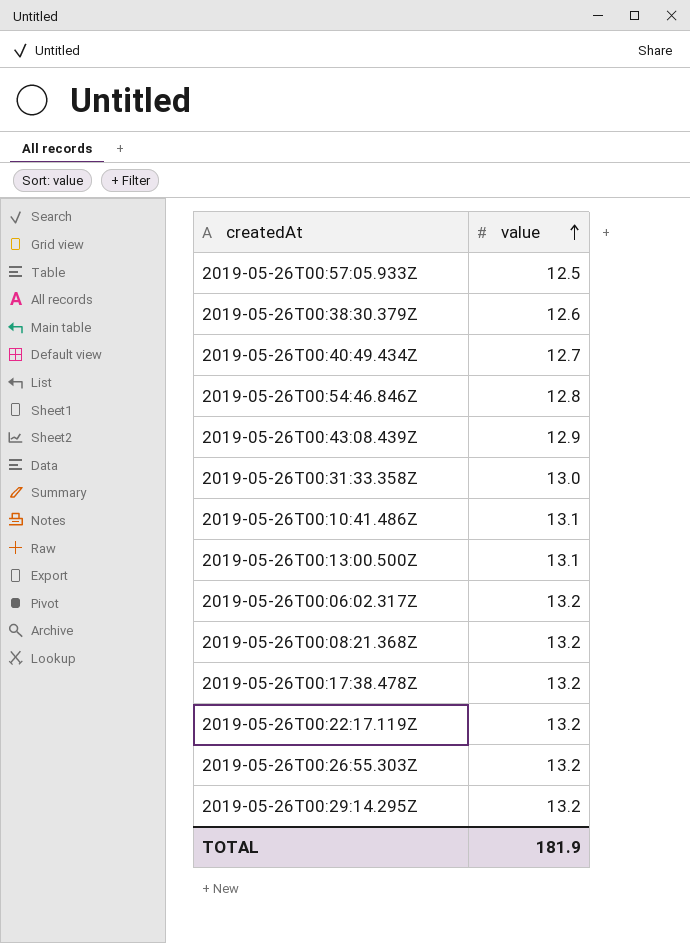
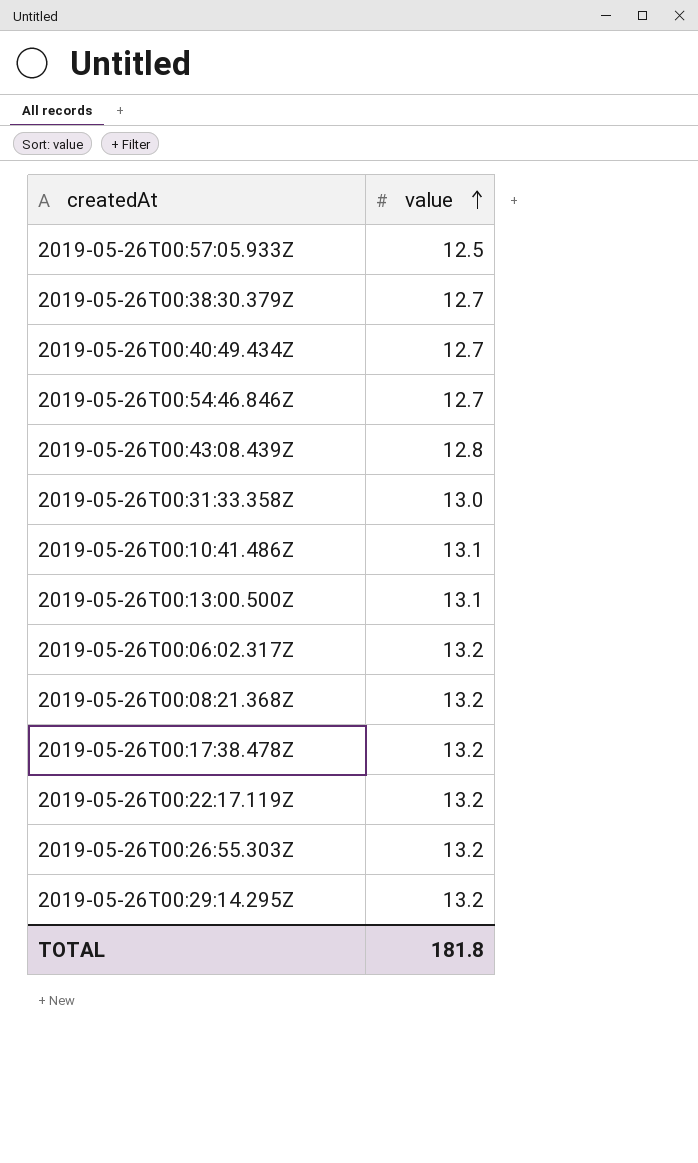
2019-05-26T00:38:30.379Z | value: 12.6 -> 12.7
2019-05-26T00:54:46.846Z | value: 12.8 -> 12.7
2019-05-26T00:43:08.439Z | value: 12.9 -> 12.8
TOTAL | value: 181.9 -> 181.8

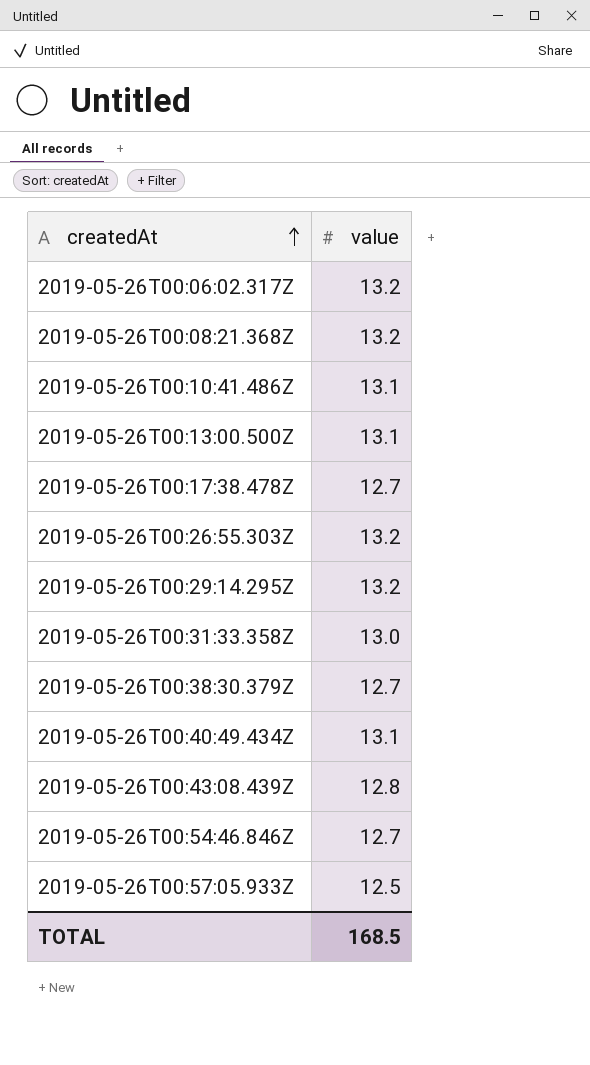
row order: value ascending -> createdAt ascending
row 2019-05-26T00:22:17.119Z: 13.2 -> none
2019-05-26T00:17:38.478Z | value: 13.2 -> 12.7
2019-05-26T00:40:49.434Z | value: 12.7 -> 13.1
TOTAL | value: 181.8 -> 168.5

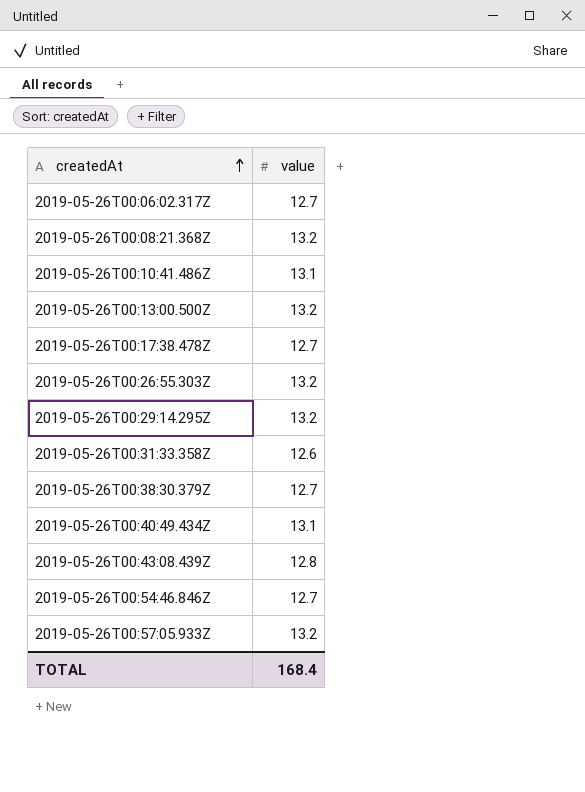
2019-05-26T00:06:02.317Z | value: 13.2 -> 12.7
2019-05-26T00:13:00.500Z | value: 13.1 -> 13.2
2019-05-26T00:31:33.358Z | value: 13.0 -> 12.6
2019-05-26T00:57:05.933Z | value: 12.5 -> 13.2
TOTAL | value: 168.5 -> 168.4

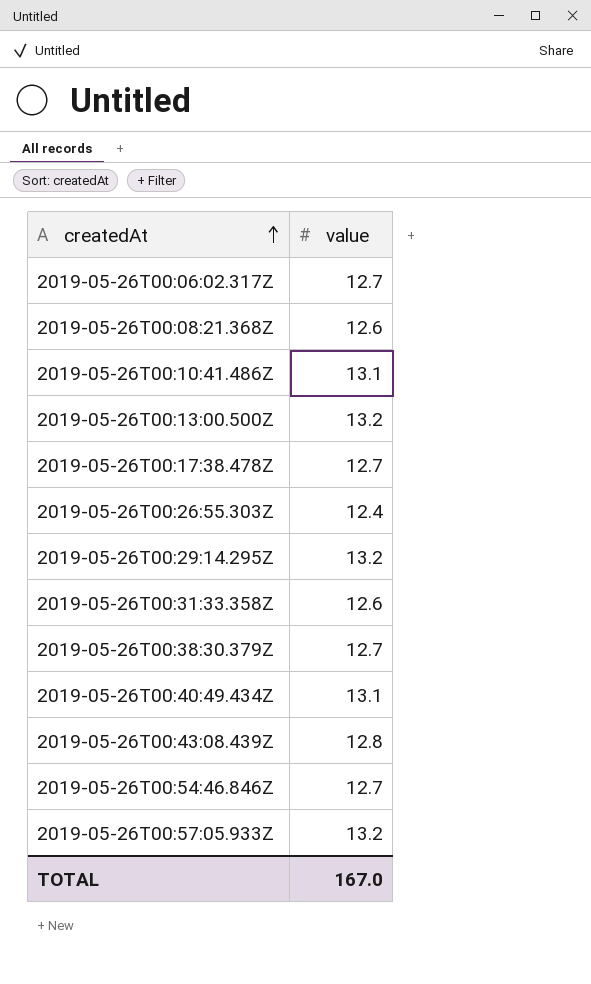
2019-05-26T00:08:21.368Z | value: 13.2 -> 12.6
2019-05-26T00:26:55.303Z | value: 13.2 -> 12.4
TOTAL | value: 168.4 -> 167.0

